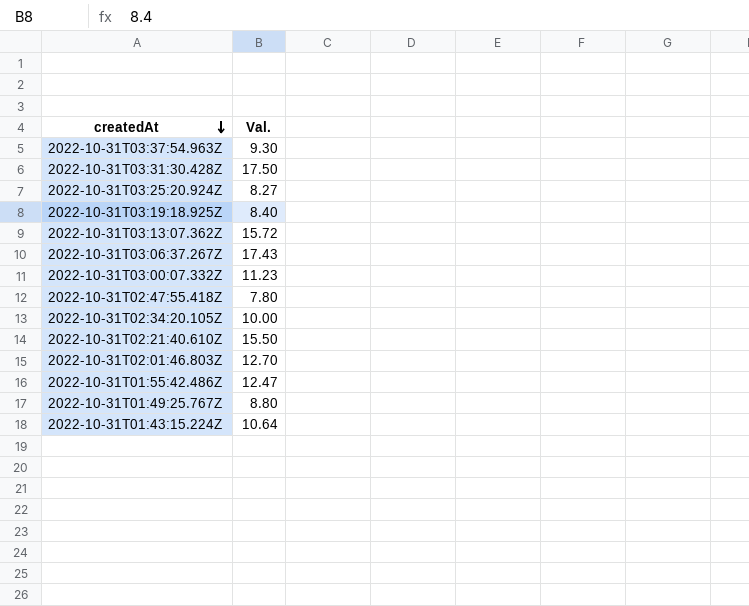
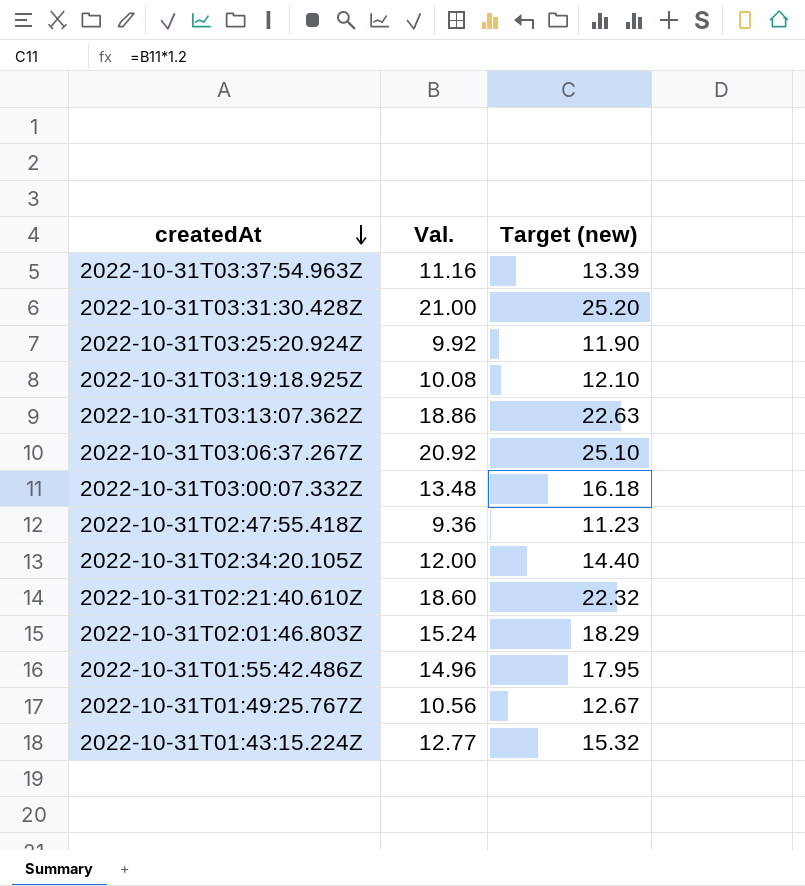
column Target (new) | formula: none -> [Val.] * 1.2
2022-10-31T03:37:54.963Z | Val.: 9.30 -> 11.16
2022-10-31T03:31:30.428Z | Val.: 17.50 -> 21.00
2022-10-31T03:25:20.924Z | Val.: 8.27 -> 9.92
2022-10-31T03:19:18.925Z | Val.: 8.40 -> 10.08
2022-10-31T03:13:07.362Z | Val.: 15.72 -> 18.86
2022-10-31T03:06:37.267Z | Val.: 17.43 -> 20.92
2022-10-31T03:00:07.332Z | Val.: 11.23 -> 13.48
2022-10-31T02:47:55.418Z | Val.: 7.80 -> 9.36
2022-10-31T02:34:20.105Z | Val.: 10.00 -> 12.00
2022-10-31T02:21:40.610Z | Val.: 15.50 -> 18.60
2022-10-31T02:01:46.803Z | Val.: 12.70 -> 15.24
2022-10-31T01:55:42.486Z | Val.: 12.47 -> 14.96
2022-10-31T01:49:25.767Z | Val.: 8.80 -> 10.56
2022-10-31T01:43:15.224Z | Val.: 10.64 -> 12.77

